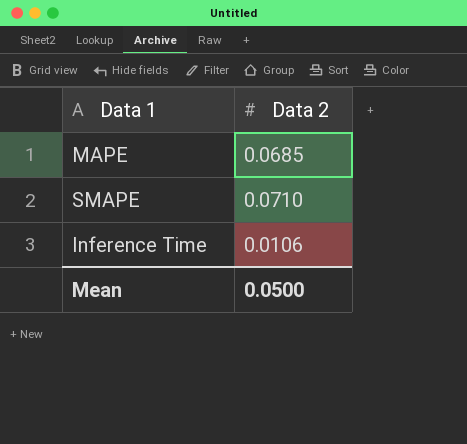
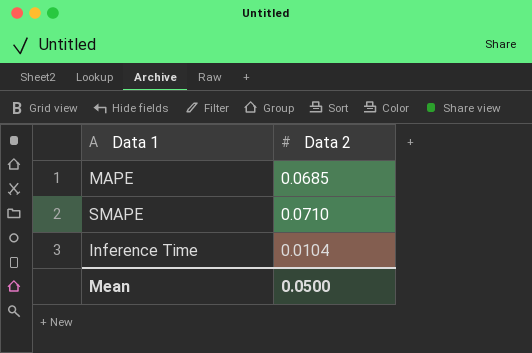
Inference Time | Data 2: 0.0106 -> 0.0104

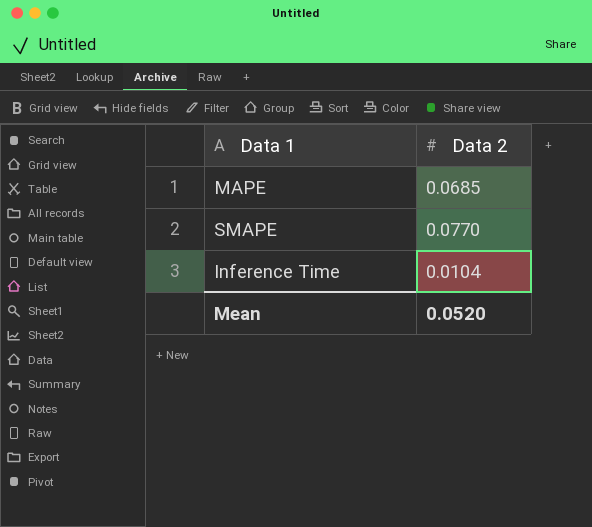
SMAPE | Data 2: 0.0710 -> 0.0770
Mean | Data 2: 0.0500 -> 0.0520

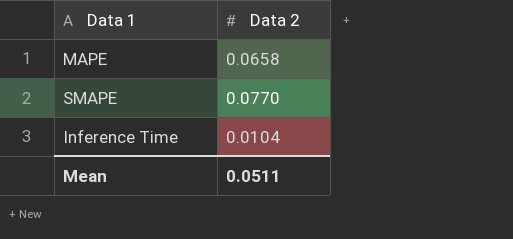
MAPE | Data 2: 0.0685 -> 0.0658
Mean | Data 2: 0.0520 -> 0.0511

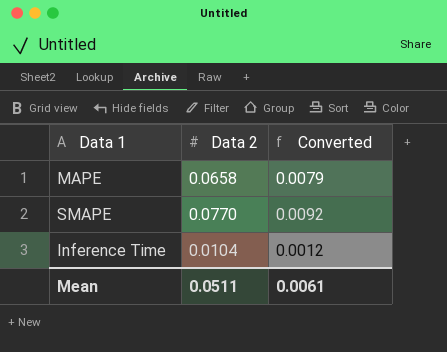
column Converted | formula: none -> [Data 2] * 0.12

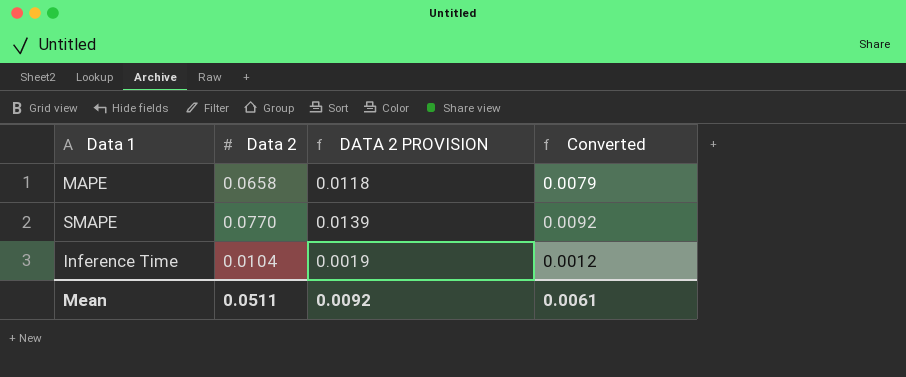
column DATA 2 PROVISION | formula: none -> [Data 2] * 0.18

